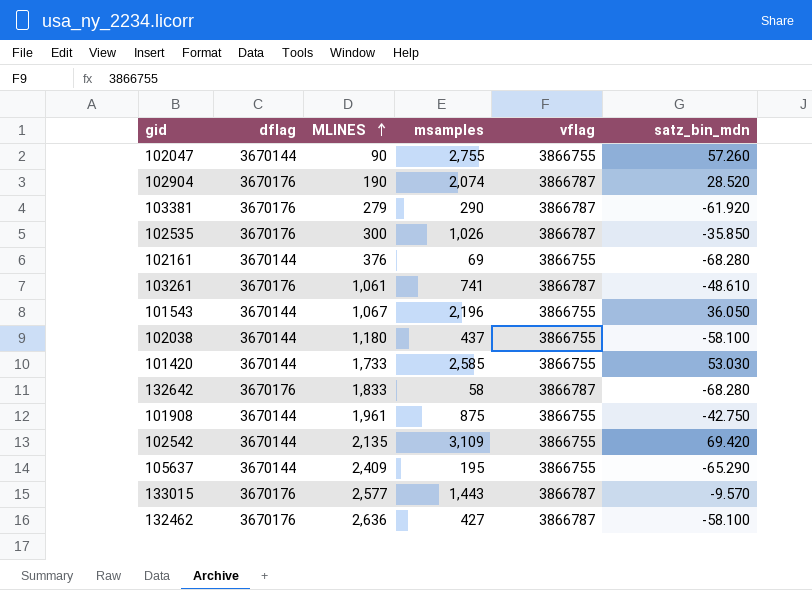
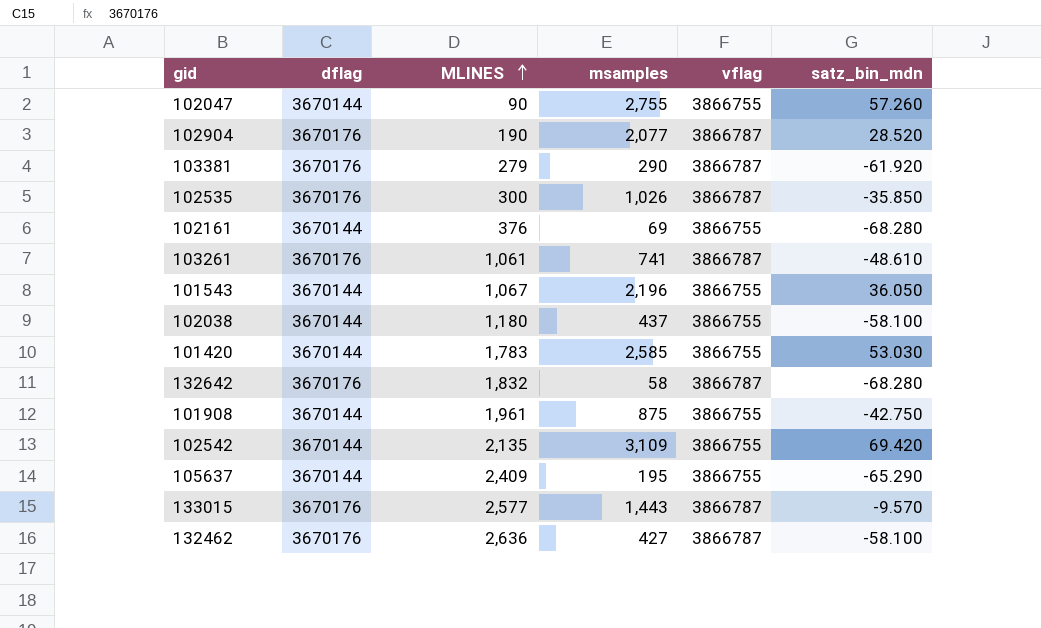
102904 | msamples: 2,074 -> 2,077
101420 | MLINES: 1,733 -> 1,783
132642 | MLINES: 1,833 -> 1,832

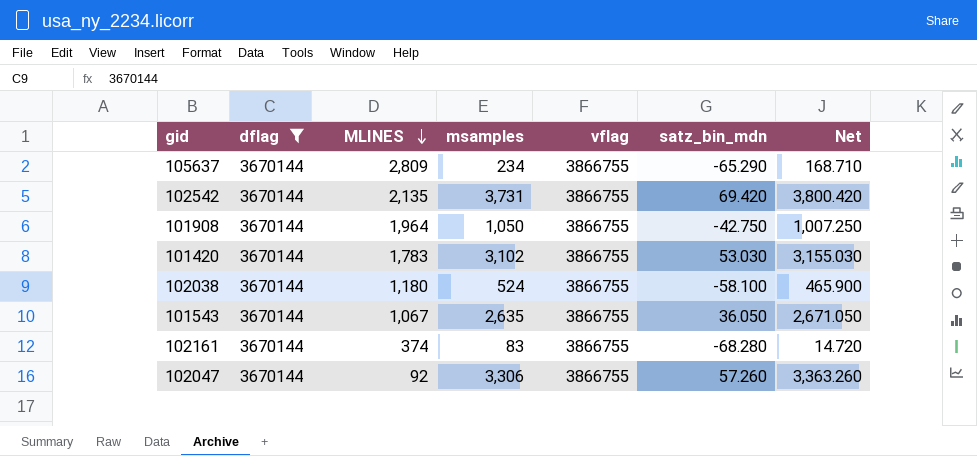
filter: none -> dflag = 3670144
row order: MLINES ascending -> MLINES descending
column Net | formula: none -> [msamples] + [satz_bin_mdn]
105637 | MLINES: 2,409 -> 2,809
105637 | msamples: 195 -> 234
102542 | msamples: 3,109 -> 3,731
101908 | MLINES: 1,961 -> 1,964
101908 | msamples: 875 -> 1,050
101420 | msamples: 2,585 -> 3,102
102038 | msamples: 437 -> 524
101543 | msamples: 2,196 -> 2,635
102161 | MLINES: 376 -> 374
102161 | msamples: 69 -> 83
102047 | MLINES: 90 -> 92
102047 | msamples: 2,755 -> 3,306

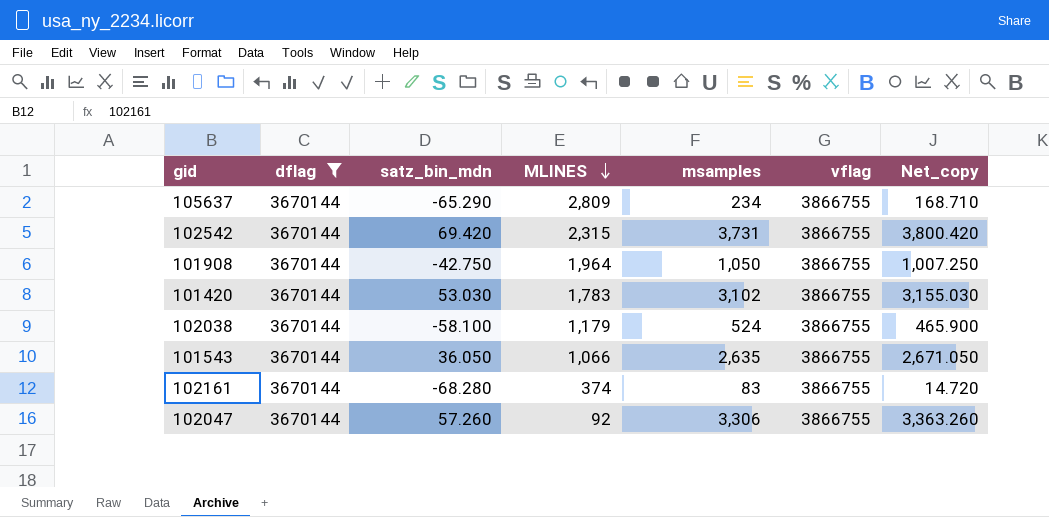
column satz_bin_mdn | position: 6 -> 3
column name: Net -> Net_copy
102542 | MLINES: 2,135 -> 2,315
102038 | MLINES: 1,180 -> 1,179
101543 | MLINES: 1,067 -> 1,066

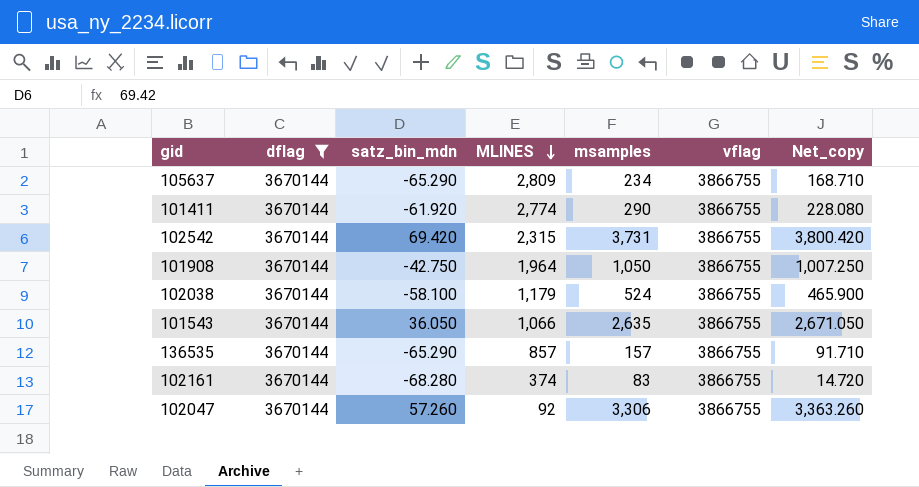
row 101420: 3670144 | 53.030 | 1,783 | 3,102 | 3866755 | 3,155.030 -> none
row 101411: none -> 3670144 | -61.920 | 2,774 | 290 | 3866755 | 228.080
row 136535: none -> 3670144 | -65.290 | 857 | 157 | 3866755 | 91.710

